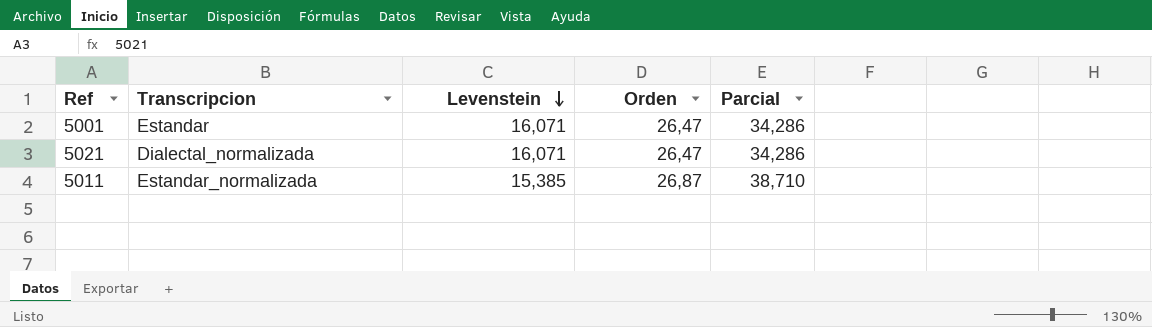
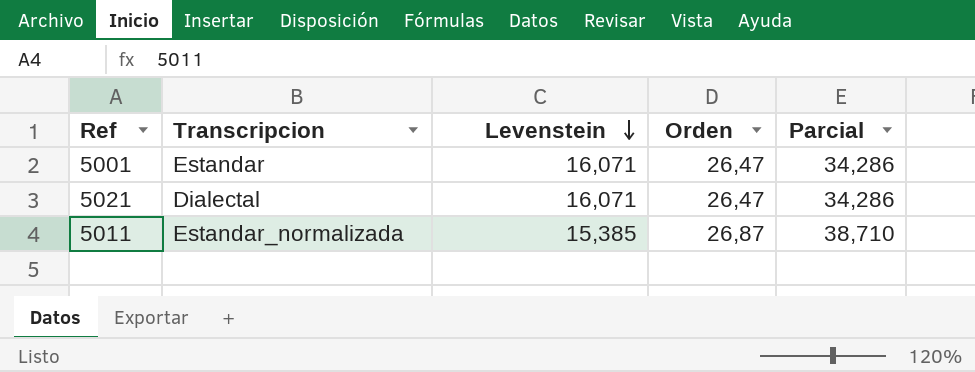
5021 | Transcripcion: Dialectal_normalizada -> Dialectal

